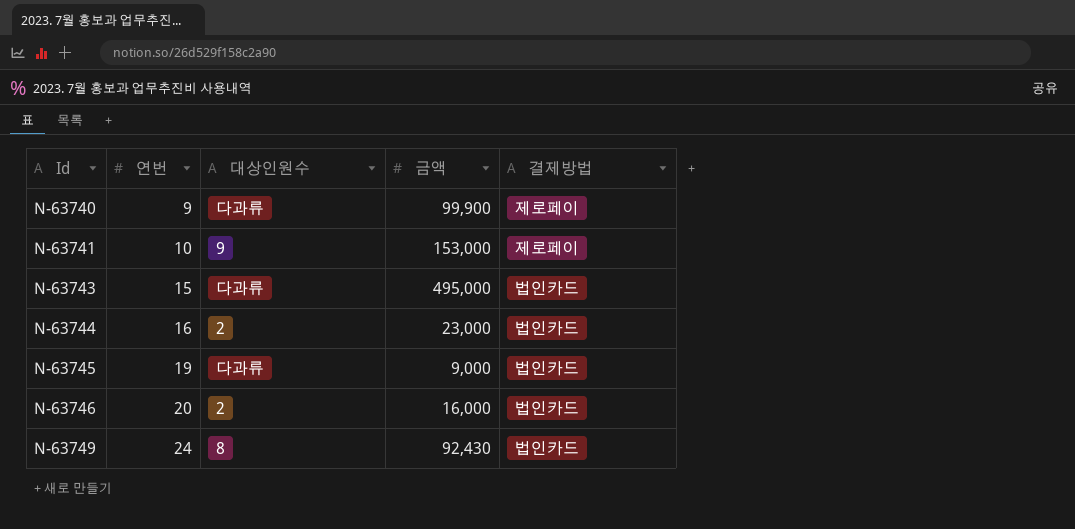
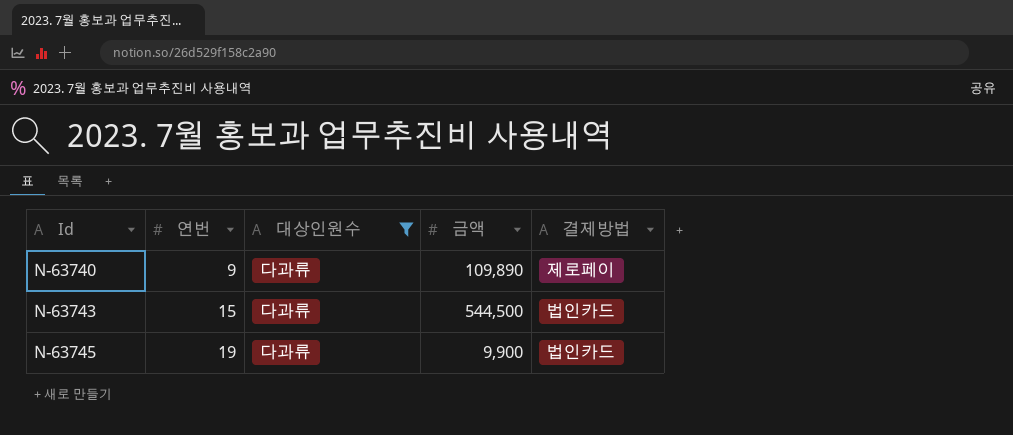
filter: none -> 대상인원수 = 다과류
N-63740 | 금액: 99,900 -> 109,890
N-63743 | 금액: 495,000 -> 544,500
N-63745 | 금액: 9,000 -> 9,900

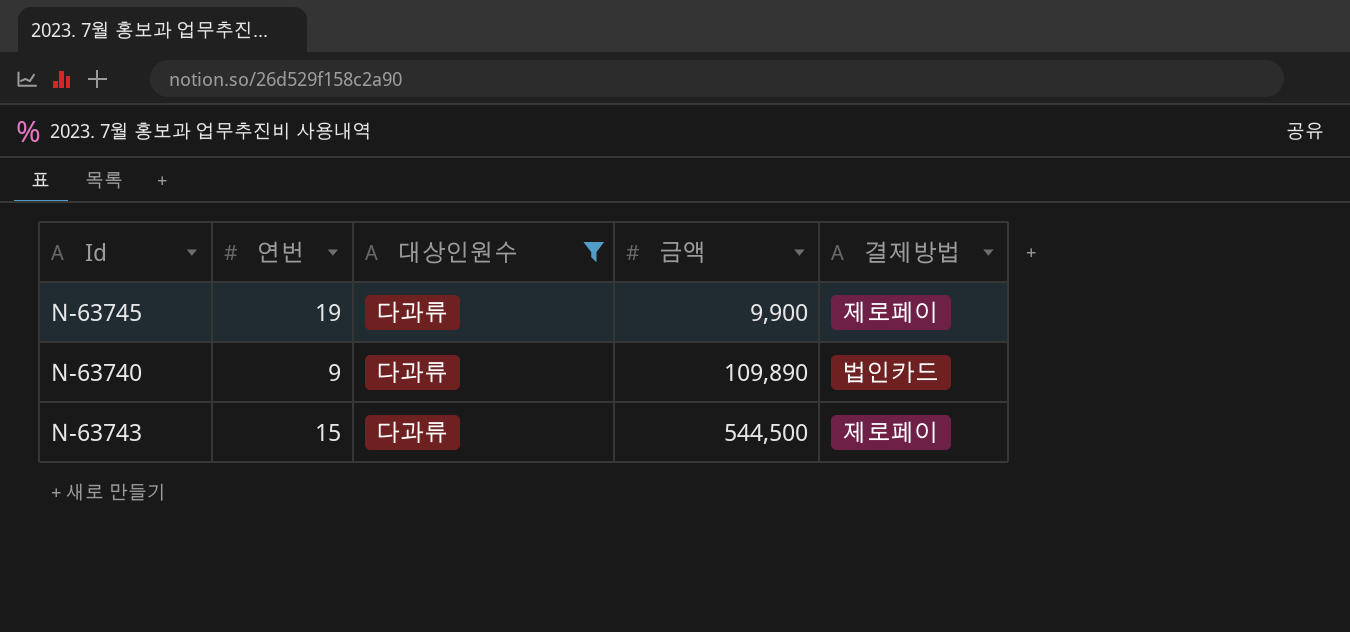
row order: Id ascending -> 금액 ascending
N-63745 | 결제방법: 법인카드 -> 제로페이
N-63740 | 결제방법: 제로페이 -> 법인카드
N-63743 | 결제방법: 법인카드 -> 제로페이

